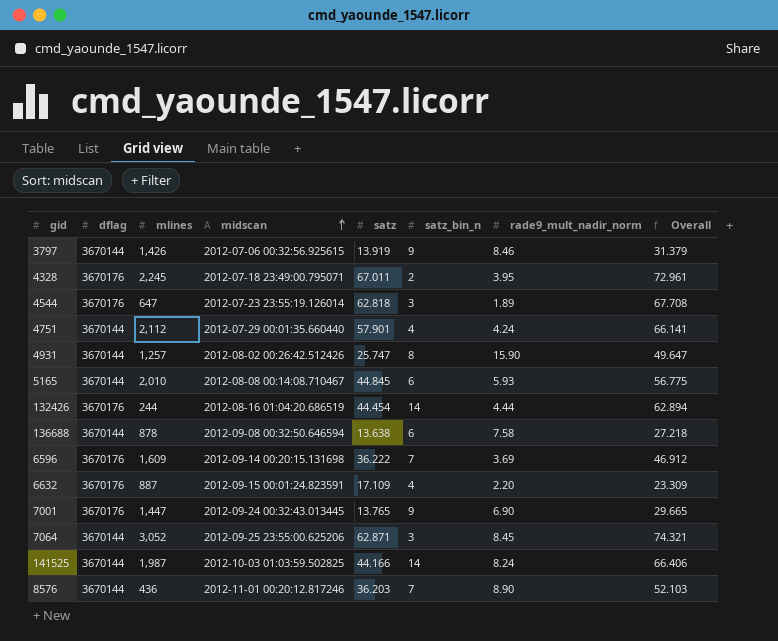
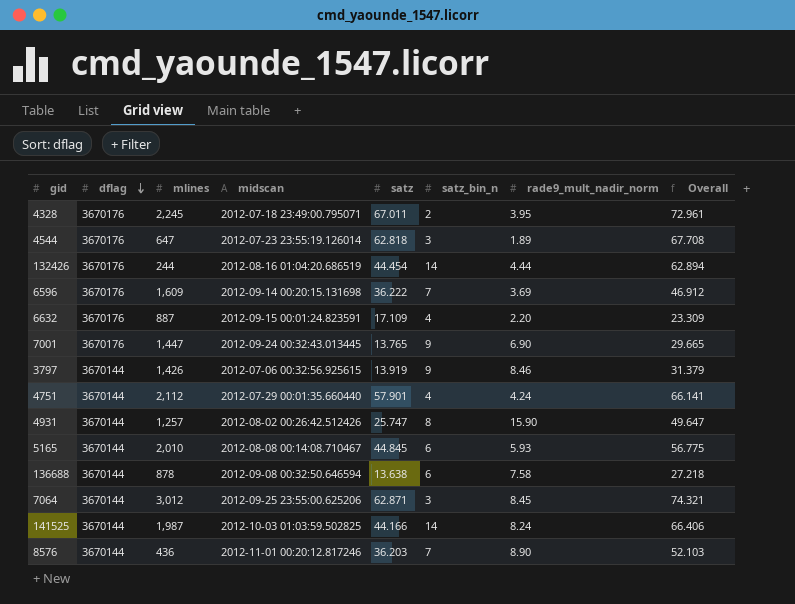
row order: midscan ascending -> dflag descending
7064 | mlines: 3,052 -> 3,012

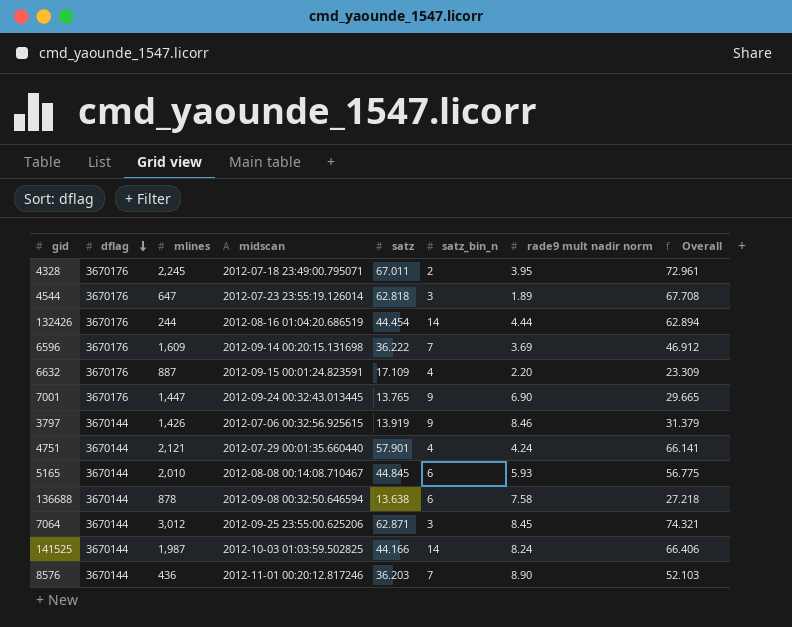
column name: rade9_mult_nadir_norm -> rade9 mult nadir norm
row 4931: 3670144 | 1,257 | 2012-08-02 00:26:42.512426 | 25.747 | 8 | 15.90 | 49.647 -> none
4751 | mlines: 2,112 -> 2,121

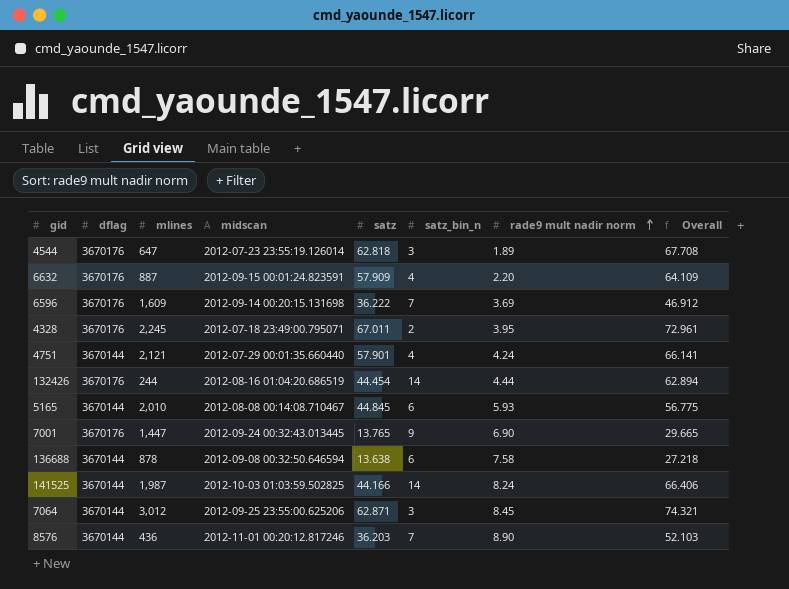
row order: dflag descending -> rade9 mult nadir norm ascending
row 3797: 3670144 | 1,426 | 2012-07-06 00:32:56.925615 | 13.919 | 9 | 8.46 | 31.379 -> none
6632 | satz: 17.109 -> 57.909
6632 | Overall: 23.309 -> 64.109

